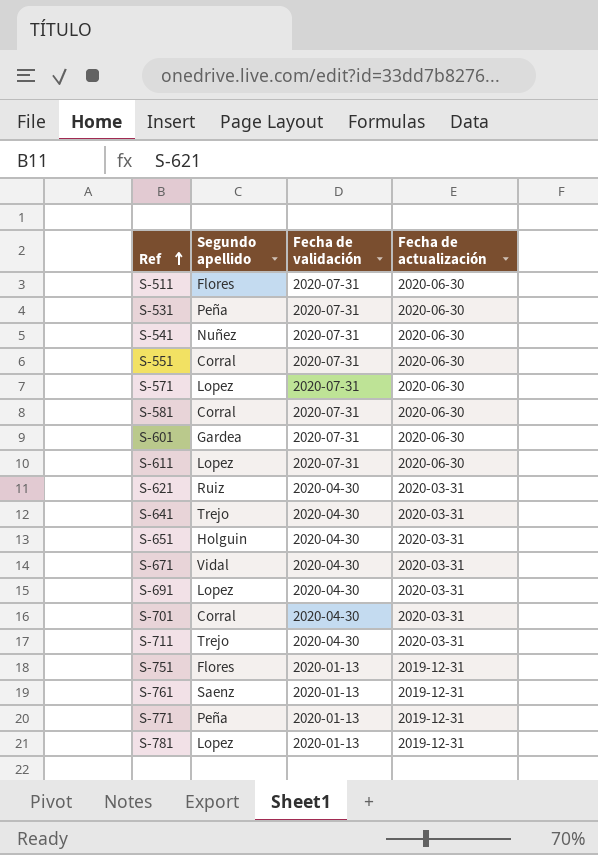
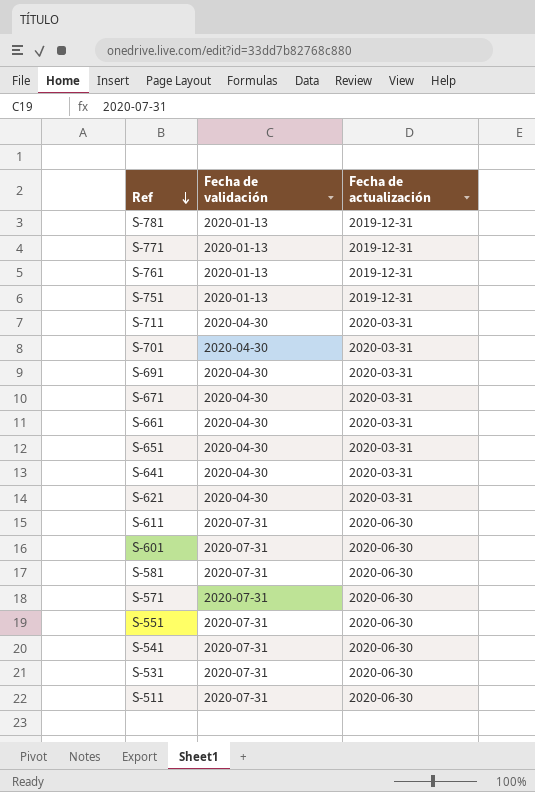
row order: Ref ascending -> Ref descending
column Segundo apellido | position: 2 -> none
row S-661: none -> 2020-04-30 | 2020-03-31

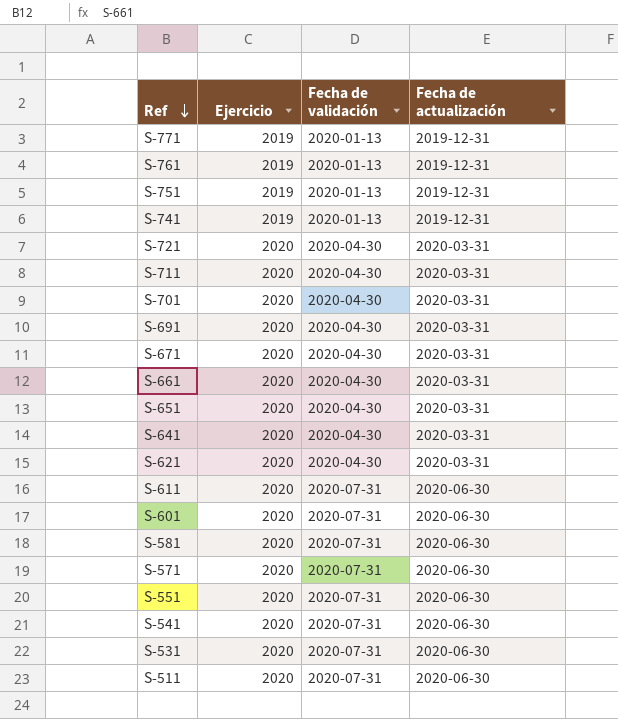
column Ejercicio | position: none -> 2
row S-781: 2020-01-13 | 2019-12-31 -> none
row S-741: none -> 2019 | 2020-01-13 | 2019-12-31
row S-721: none -> 2020 | 2020-04-30 | 2020-03-31

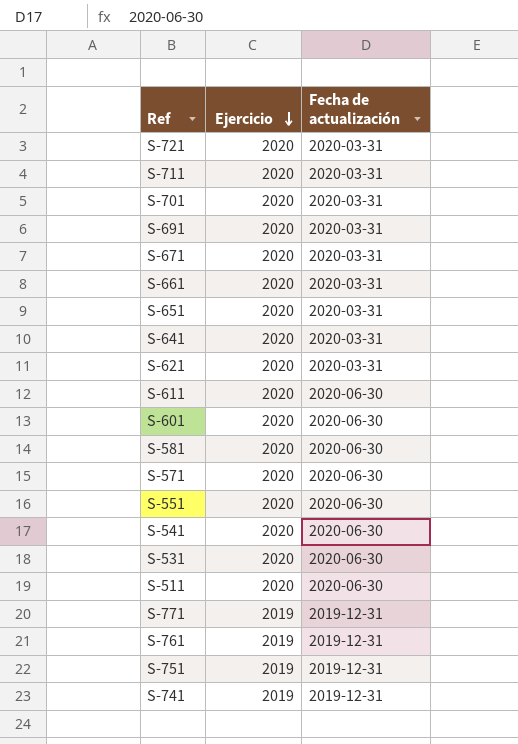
row order: Ref descending -> Ejercicio descending
column Fecha de validación | position: 3 -> none

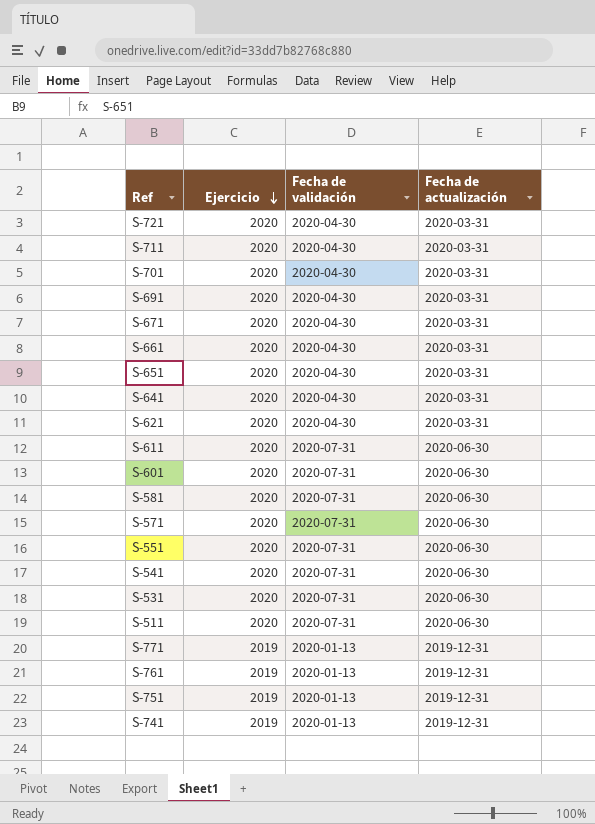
column Fecha de validación | position: none -> 3

